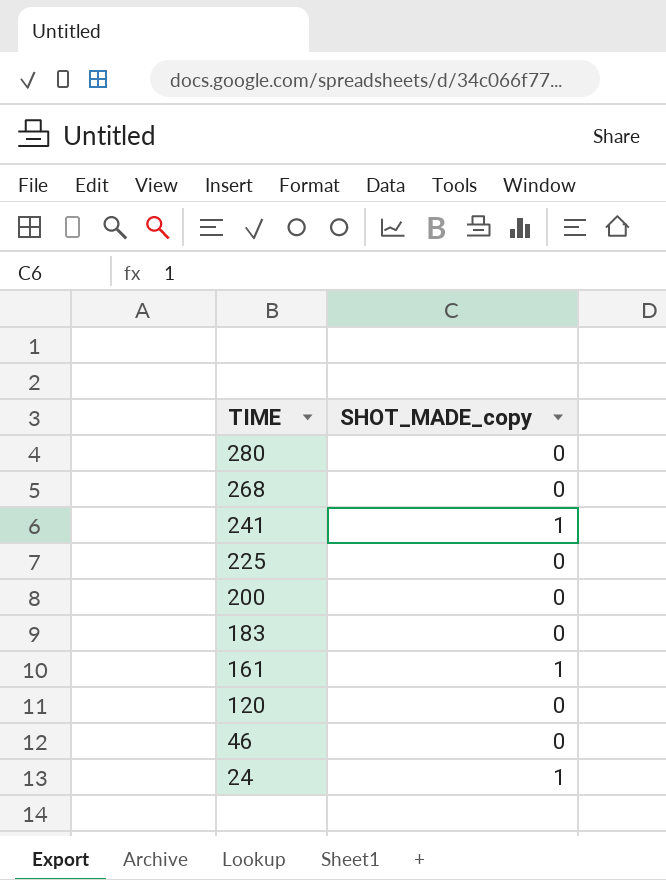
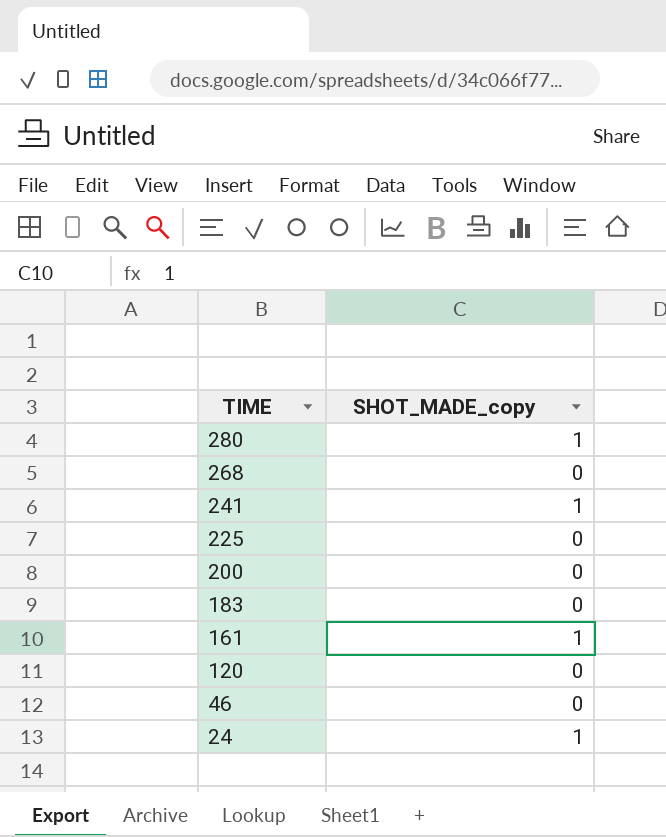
280 | SHOT_MADE_copy: 0 -> 1

